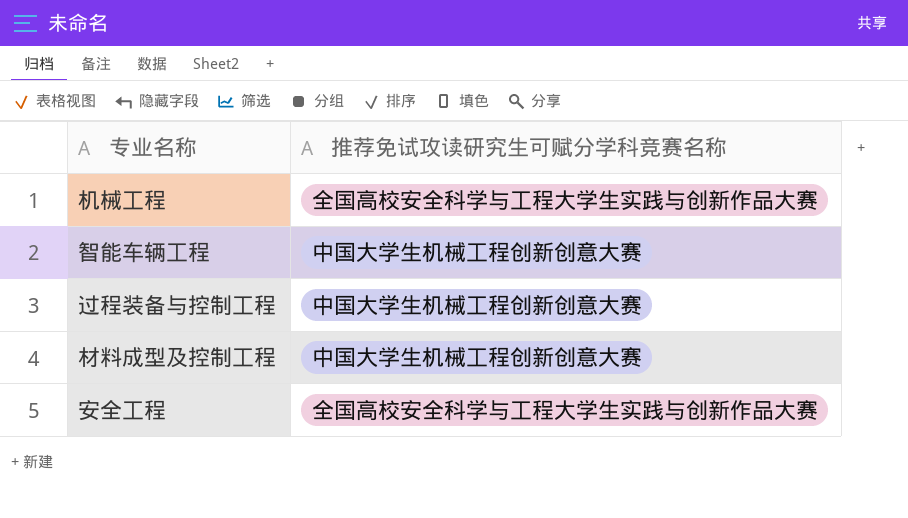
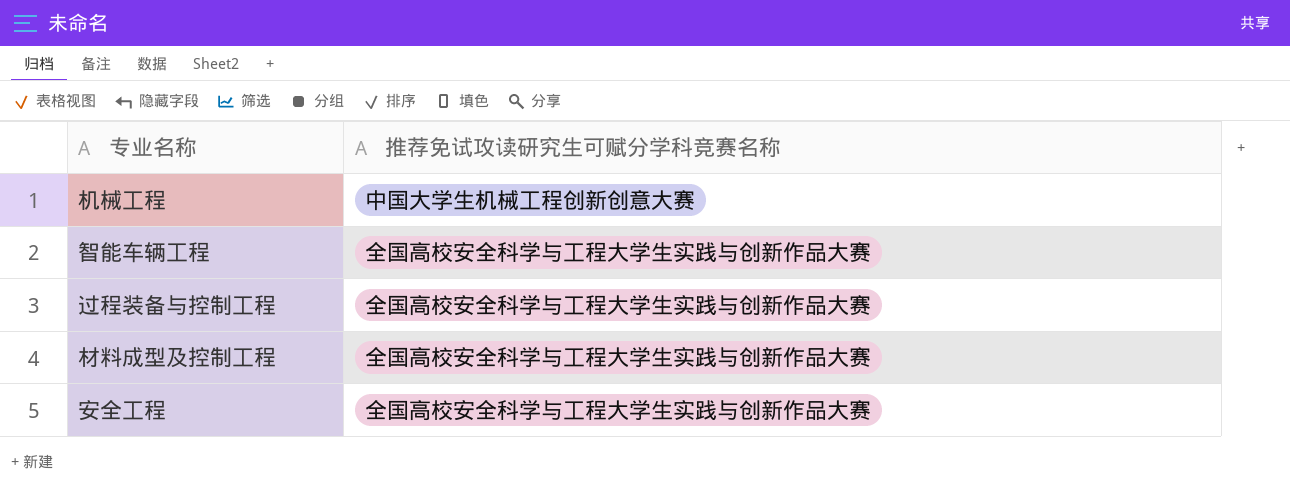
机械工程 | 推荐免试攻读研究生可赋分学科竞赛名称: 全国高校安全科学与工程大学生实践与创新作品大赛 -> 中国大学生机械工程创新创意大赛
智能车辆工程 | 推荐免试攻读研究生可赋分学科竞赛名称: 中国大学生机械工程创新创意大赛 -> 全国高校安全科学与工程大学生实践与创新作品大赛
过程装备与控制工程 | 推荐免试攻读研究生可赋分学科竞赛名称: 中国大学生机械工程创新创意大赛 -> 全国高校安全科学与工程大学生实践与创新作品大赛
材料成型及控制工程 | 推荐免试攻读研究生可赋分学科竞赛名称: 中国大学生机械工程创新创意大赛 -> 全国高校安全科学与工程大学生实践与创新作品大赛

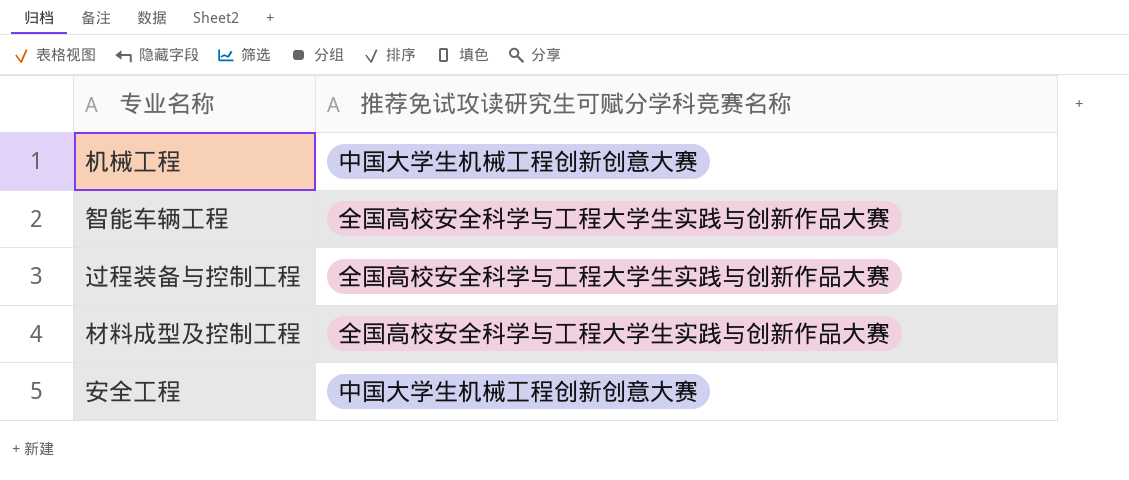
安全工程 | 推荐免试攻读研究生可赋分学科竞赛名称: 全国高校安全科学与工程大学生实践与创新作品大赛 -> 中国大学生机械工程创新创意大赛

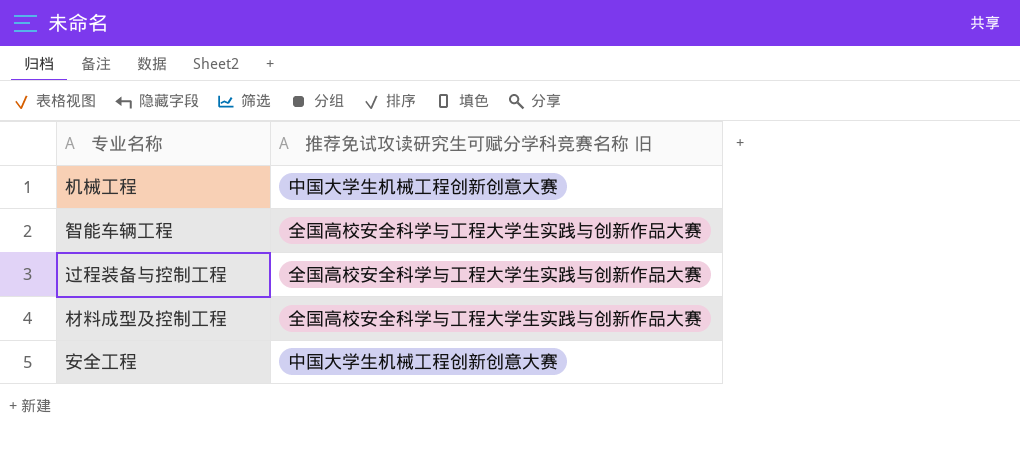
column name: 推荐免试攻读研究生可赋分学科竞赛名称 -> 推荐免试攻读研究生可赋分学科竞赛名称 旧

